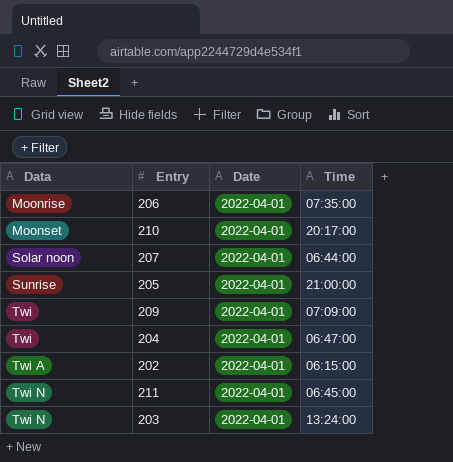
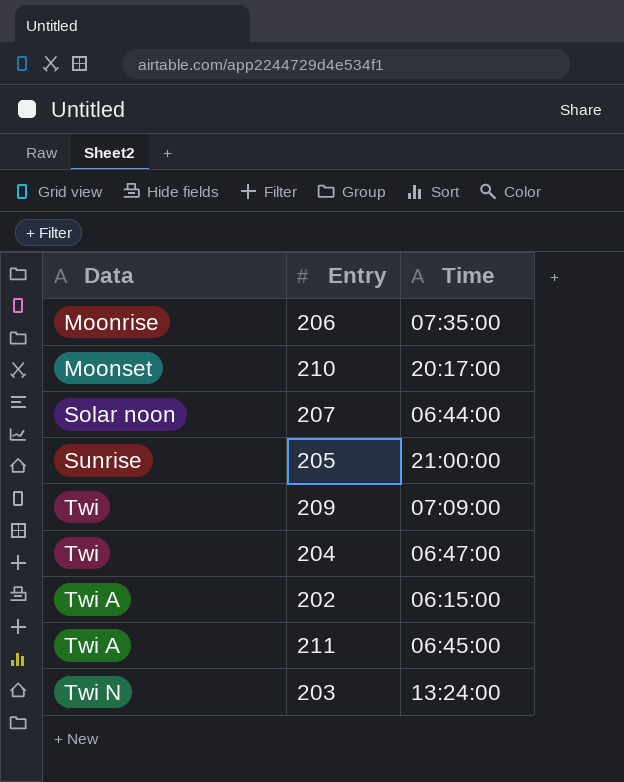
column Date | position: 3 -> none
211 | Data: Twi N -> Twi A

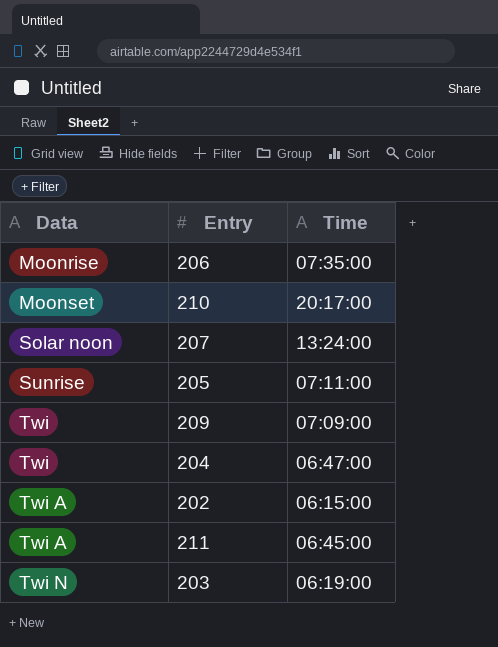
207 | Time: 06:44:00 -> 13:24:00
205 | Time: 21:00:00 -> 07:11:00
203 | Time: 13:24:00 -> 06:19:00

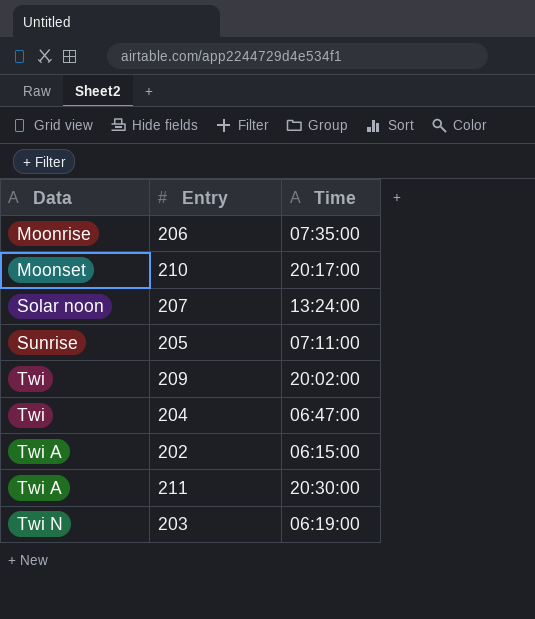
209 | Time: 07:09:00 -> 20:02:00
211 | Time: 06:45:00 -> 20:30:00

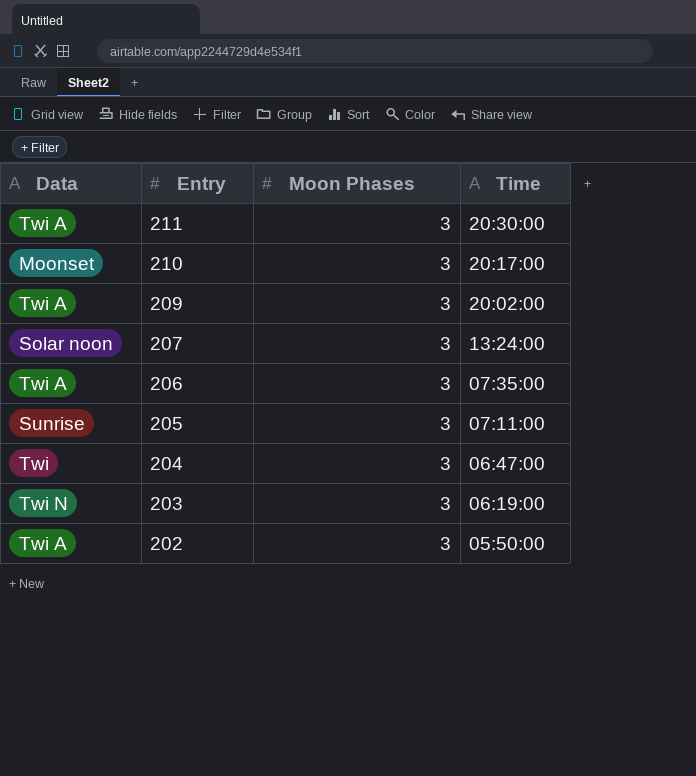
row order: Data ascending -> Entry descending
column Moon Phases | position: none -> 3
209 | Data: Twi -> Twi A
206 | Data: Moonrise -> Twi A
202 | Time: 06:15:00 -> 05:50:00

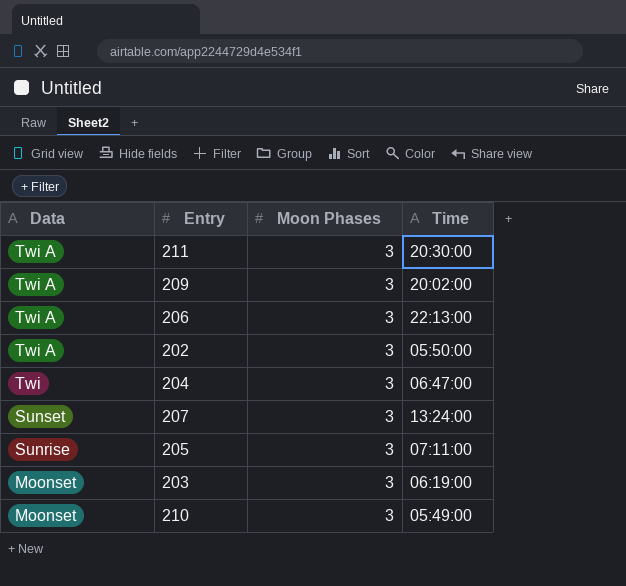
row order: Entry descending -> Data descending
206 | Time: 07:35:00 -> 22:13:00
207 | Data: Solar noon -> Sunset
203 | Data: Twi N -> Moonset
210 | Time: 20:17:00 -> 05:49:00

